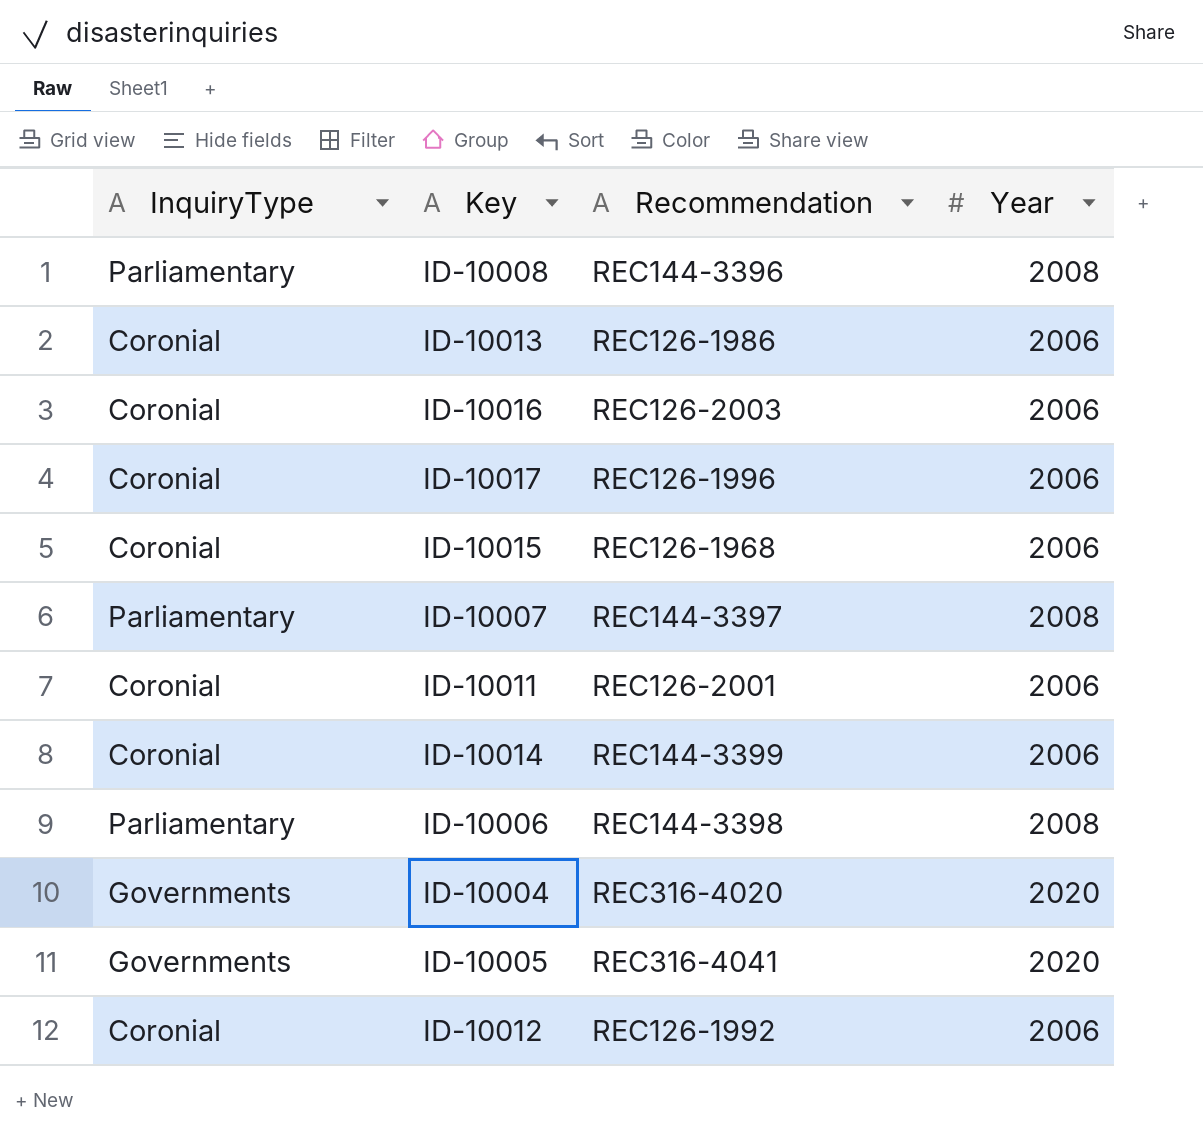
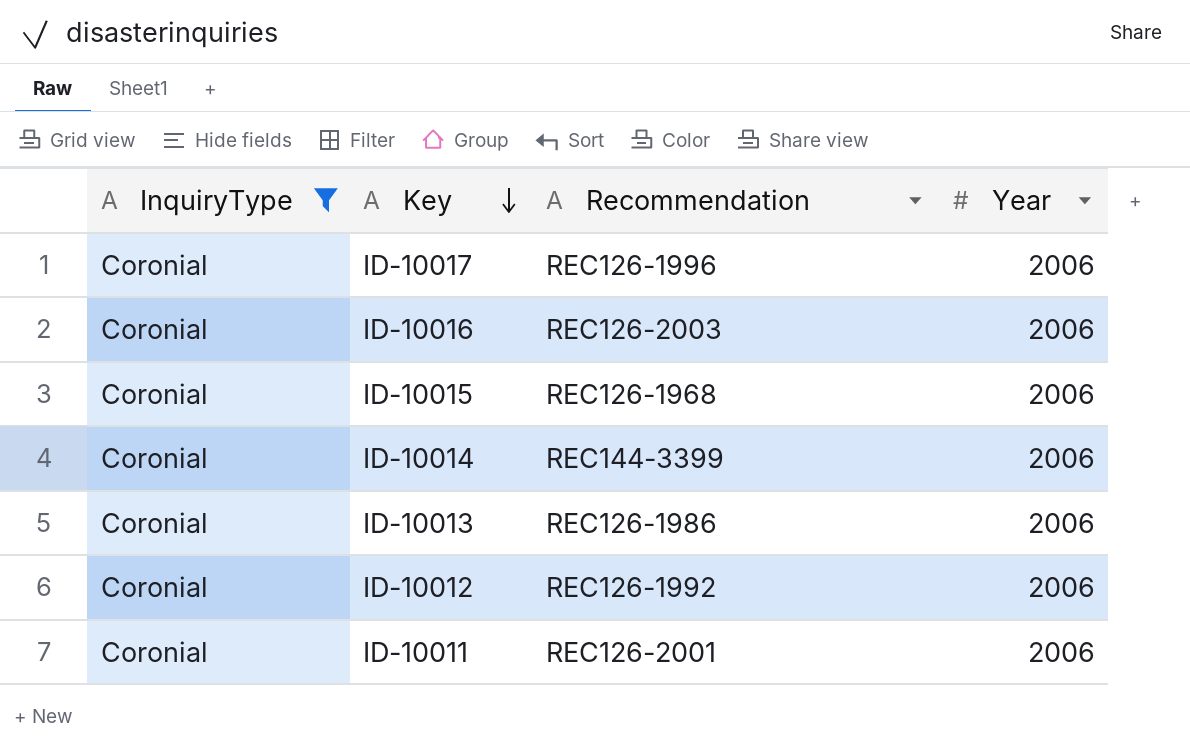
filter: none -> InquiryType = Coronial
row order: none -> Key descending

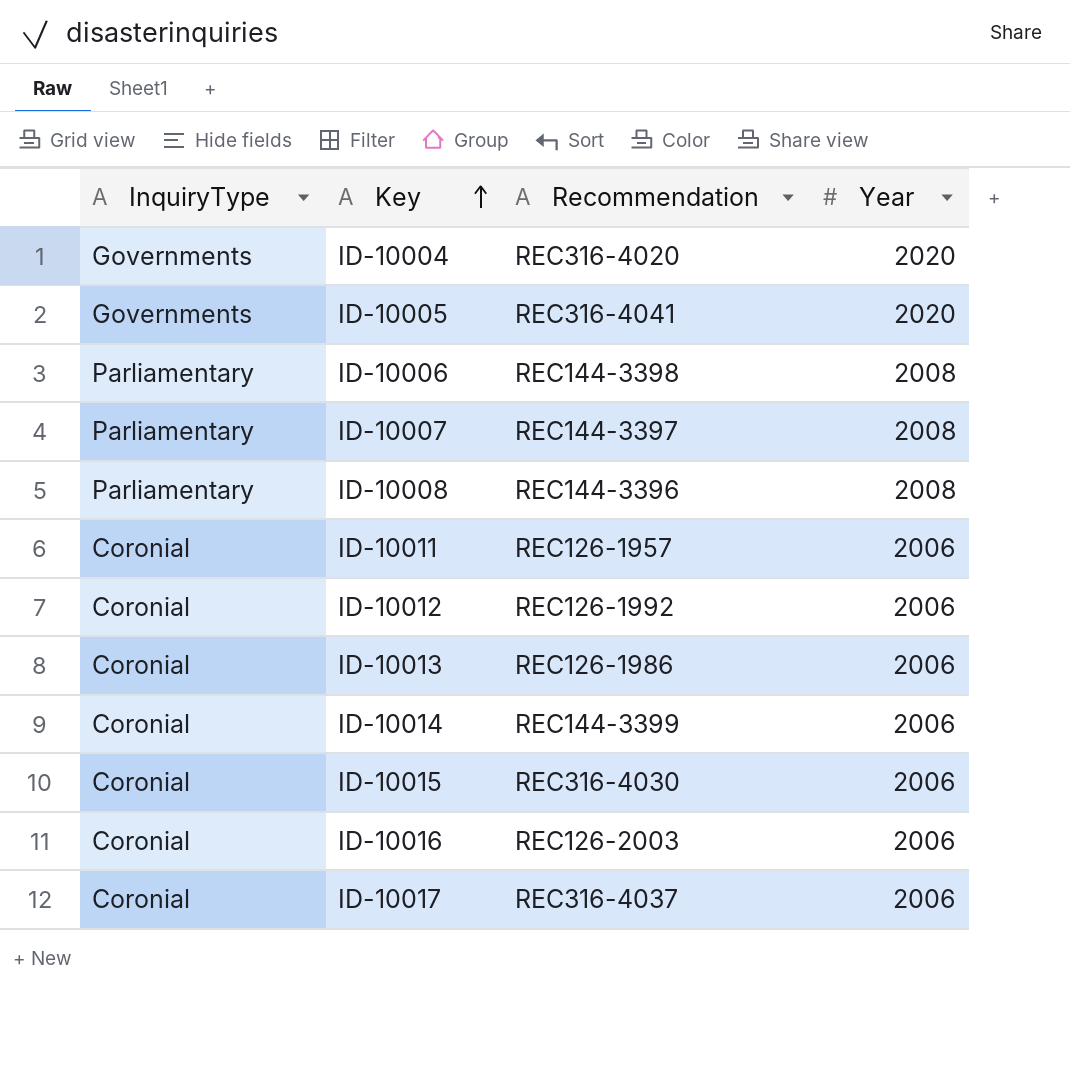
filter: InquiryType = Coronial -> none
row order: Key descending -> Key ascending
ID-10011 | Recommendation: REC126-2001 -> REC126-1957
ID-10015 | Recommendation: REC126-1968 -> REC316-4030
ID-10017 | Recommendation: REC126-1996 -> REC316-4037

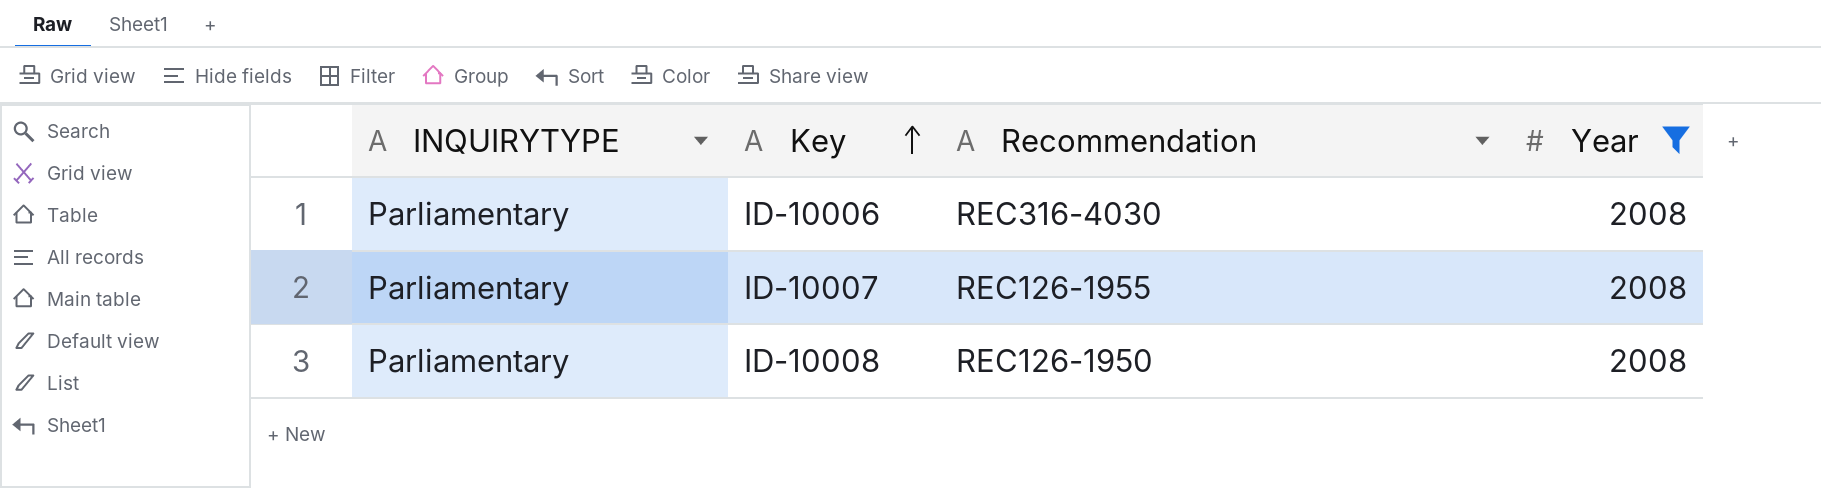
filter: none -> Year = 2008
column name: InquiryType -> INQUIRYTYPE
ID-10006 | Recommendation: REC144-3398 -> REC316-4030
ID-10007 | Recommendation: REC144-3397 -> REC126-1955
ID-10008 | Recommendation: REC144-3396 -> REC126-1950

